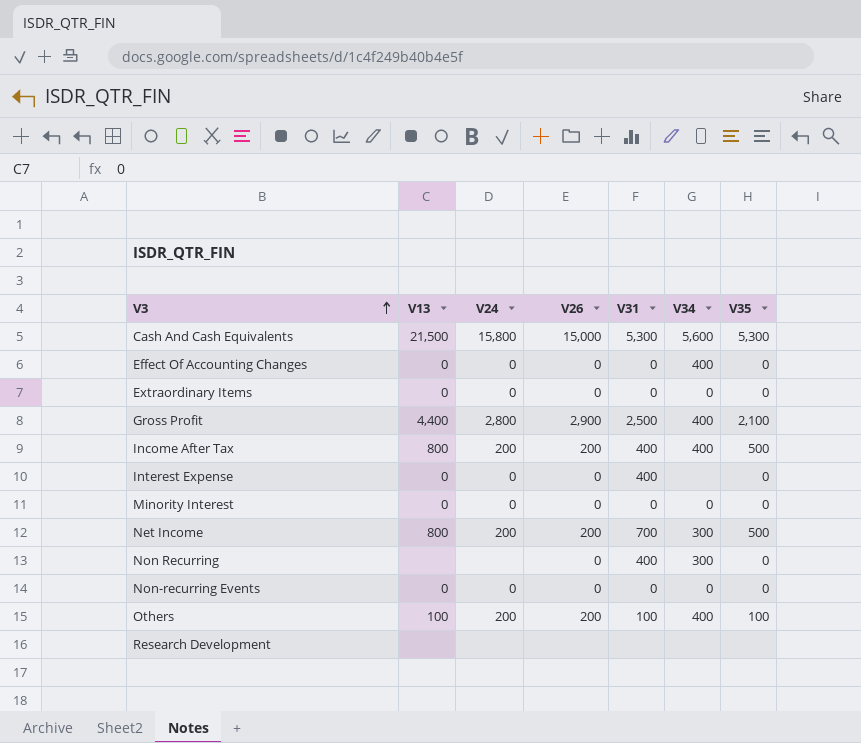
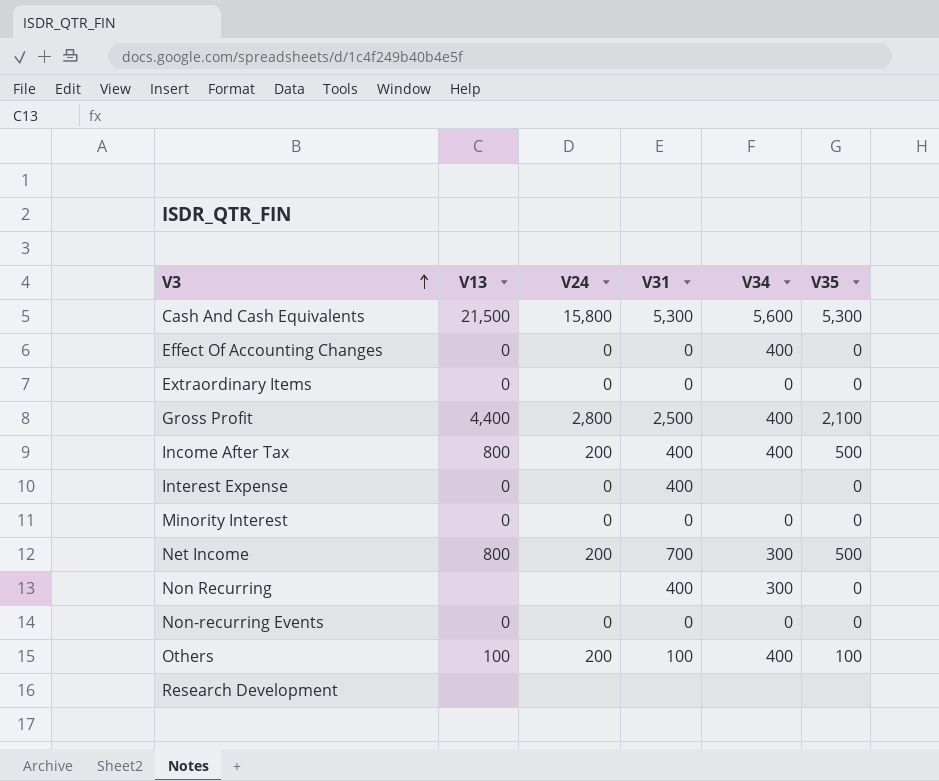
column V26 | position: 4 -> none

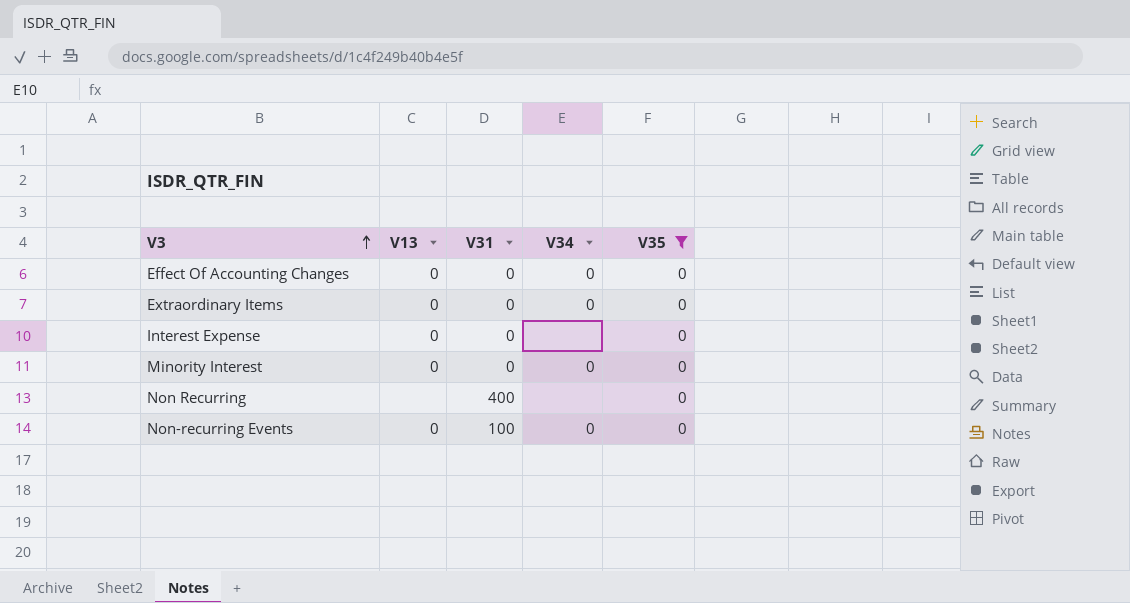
filter: none -> V35 = 0
column V24 | position: 3 -> none
Effect Of Accounting Changes | V34: 400 -> 0
Interest Expense | V31: 400 -> 0
Non Recurring | V34: 300 -> none
Non-recurring Events | V31: 0 -> 100

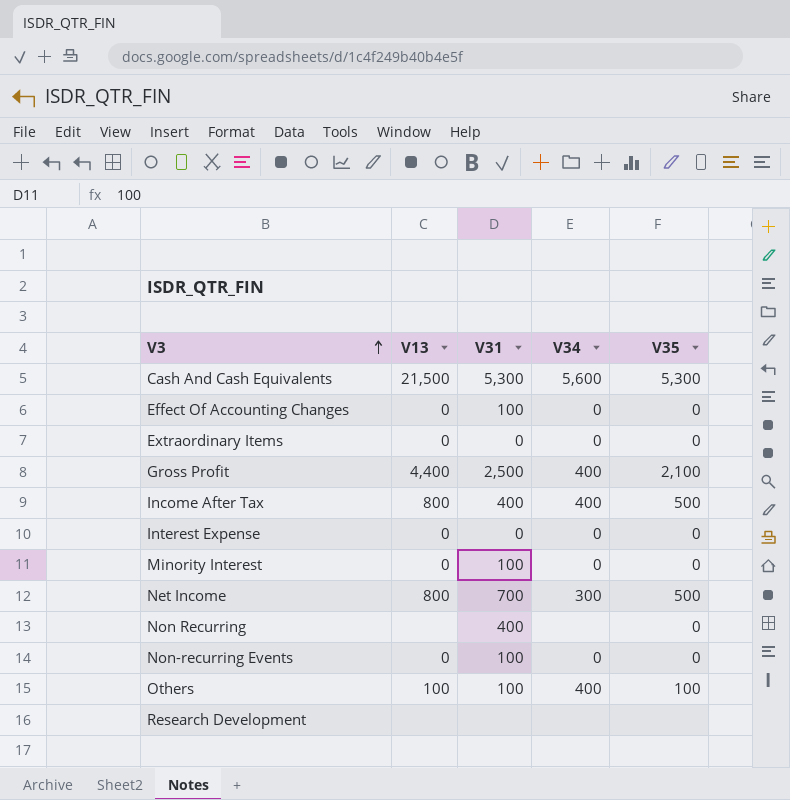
filter: V35 = 0 -> none
Effect Of Accounting Changes | V31: 0 -> 100
Interest Expense | V34: none -> 0
Minority Interest | V31: 0 -> 100

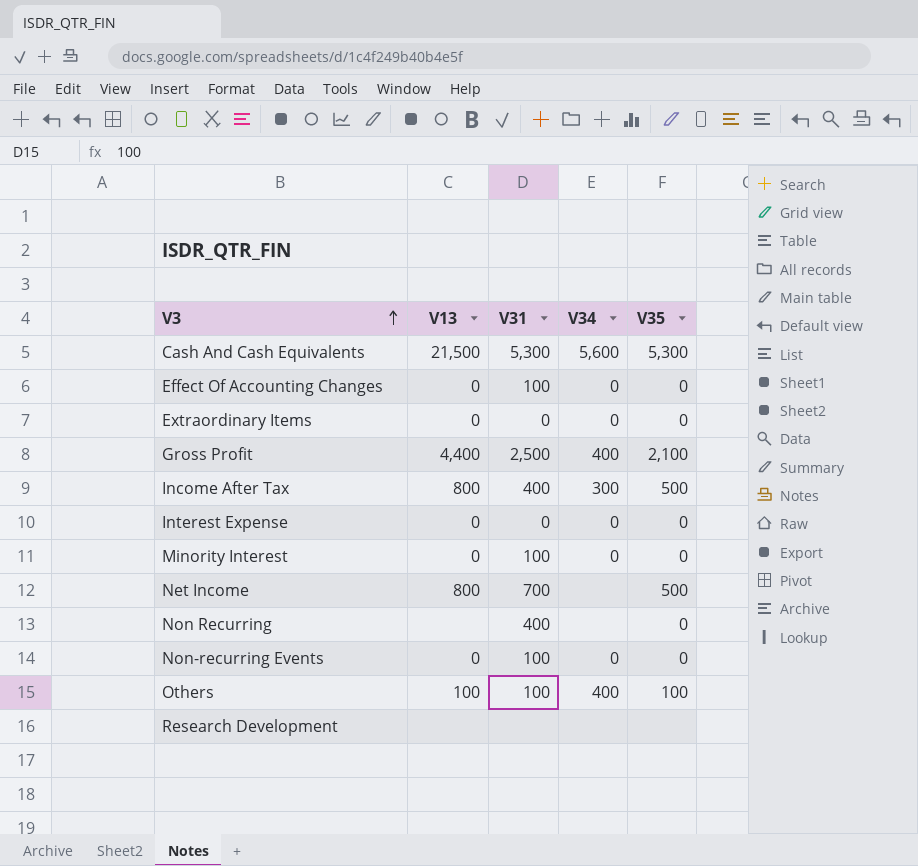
Income After Tax | V34: 400 -> 300
Net Income | V34: 300 -> none

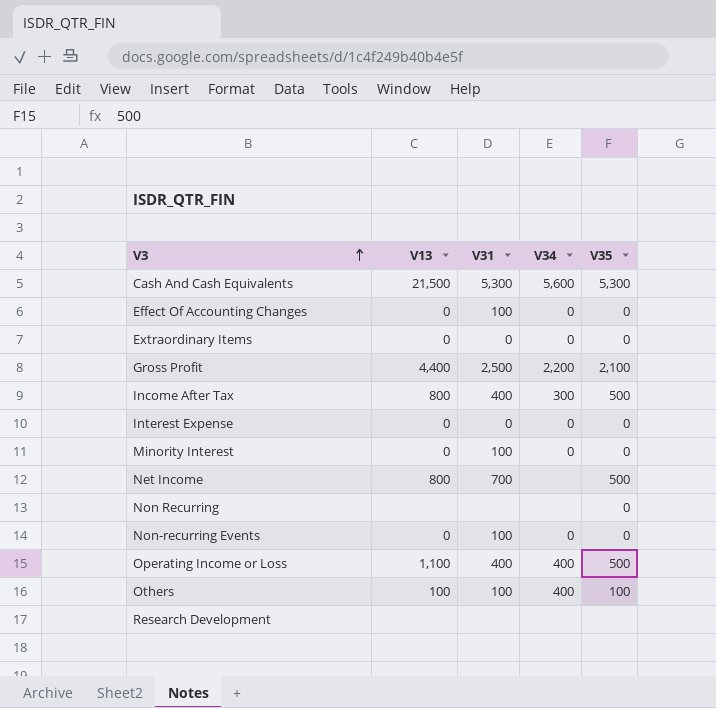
Gross Profit | V34: 400 -> 2,200
Non Recurring | V31: 400 -> none
row Operating Income or Loss: none -> 1,100 | 400 | 400 | 500

